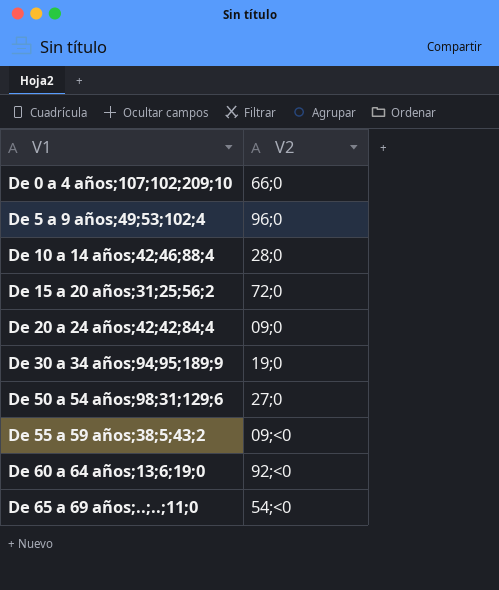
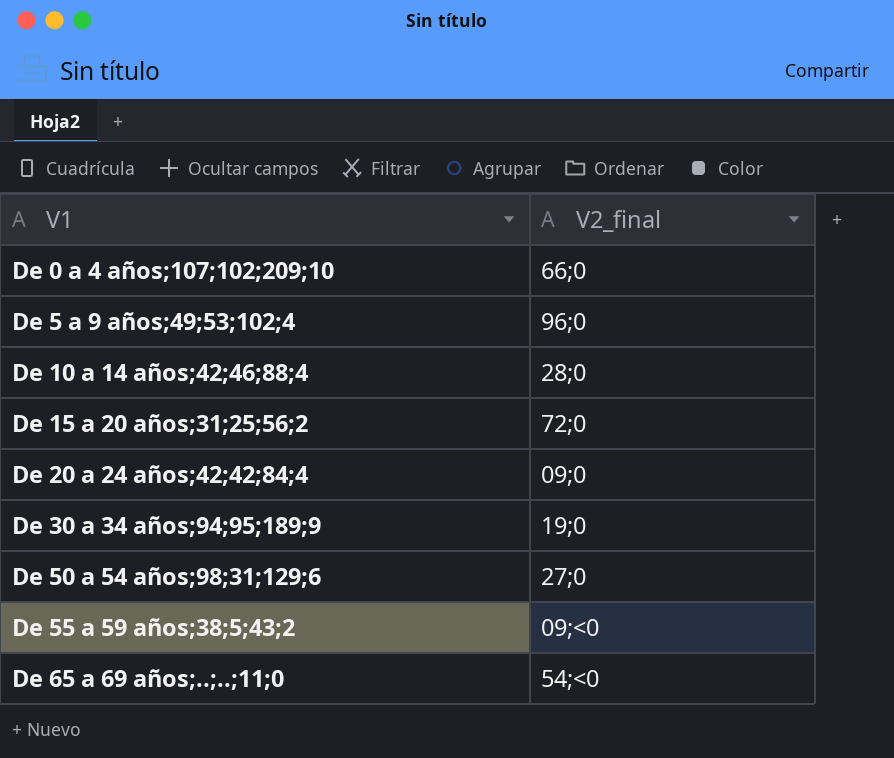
column name: V2 -> V2_final
row De 60 a 64 años;13;6;19;0: 92;<0 -> none

